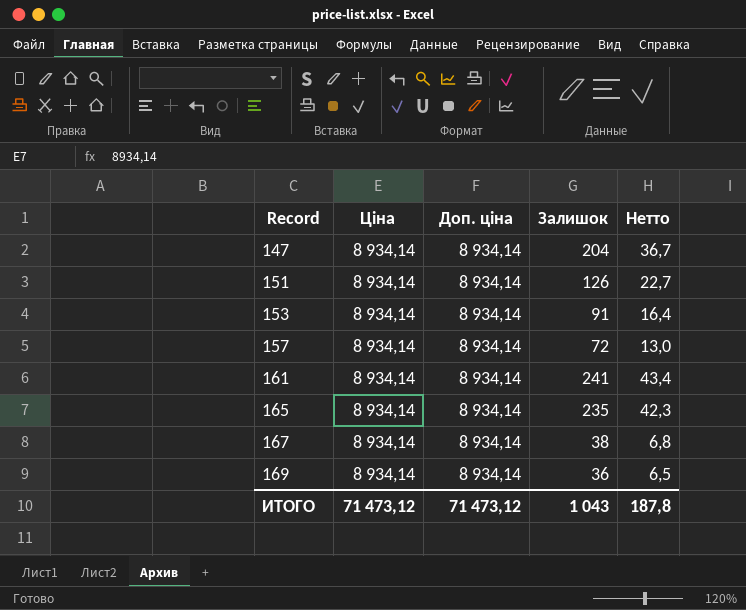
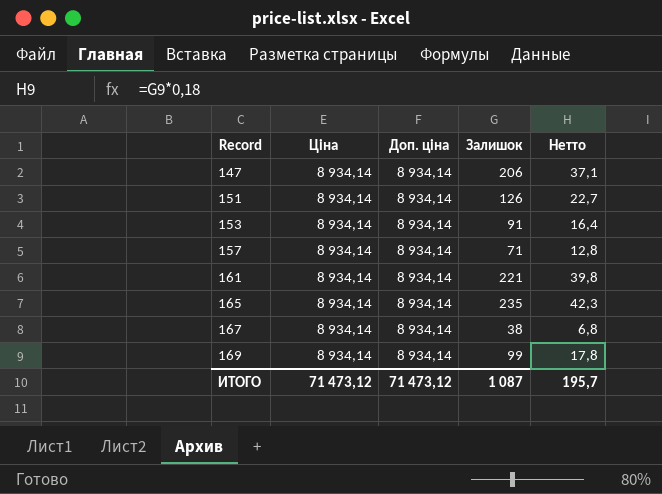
147 | Залишок: 204 -> 206
147 | Нетто: 36,7 -> 37,1
157 | Залишок: 72 -> 71
157 | Нетто: 13,0 -> 12,8
161 | Залишок: 241 -> 221
161 | Нетто: 43,4 -> 39,8
169 | Залишок: 36 -> 99
169 | Нетто: 6,5 -> 17,8
ИТОГО | Залишок: 1 043 -> 1 087
ИТОГО | Нетто: 187,8 -> 195,7

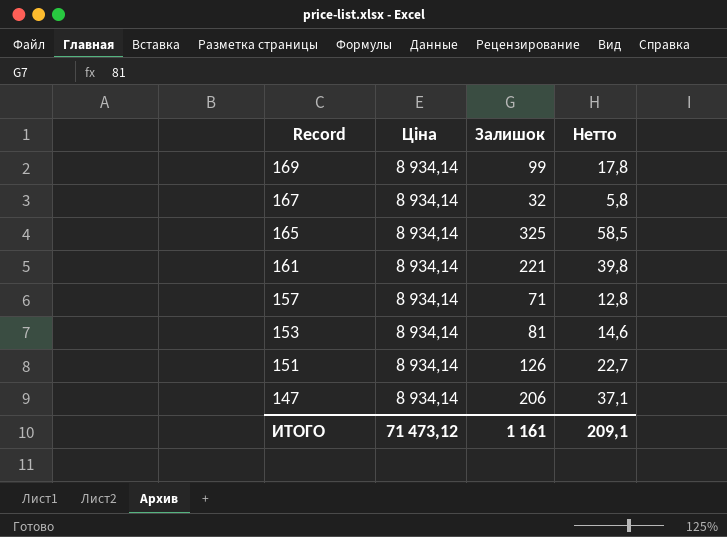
row order: Record ascending -> Record descending
column Доп. ціна | position: 3 -> none
167 | Залишок: 38 -> 32
167 | Нетто: 6,8 -> 5,8
165 | Залишок: 235 -> 325
165 | Нетто: 42,3 -> 58,5
153 | Залишок: 91 -> 81
153 | Нетто: 16,4 -> 14,6
ИТОГО | Залишок: 1 087 -> 1 161
ИТОГО | Нетто: 195,7 -> 209,1

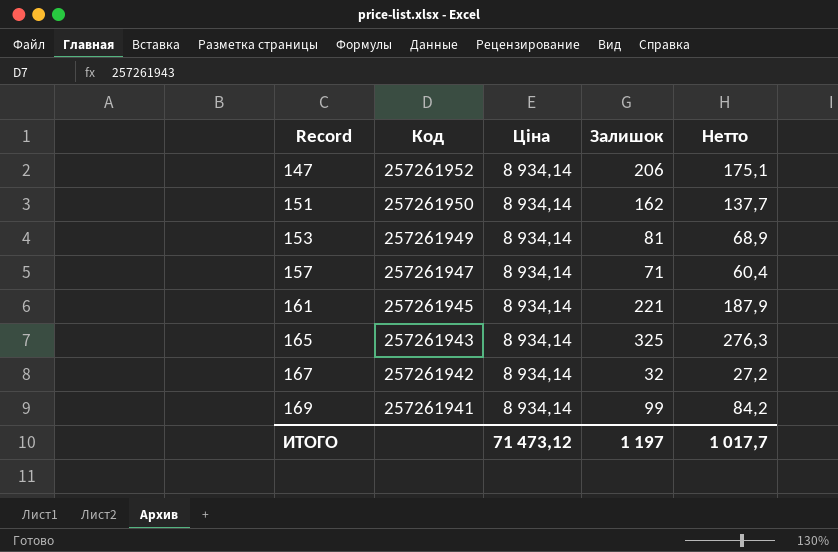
row order: Record descending -> Record ascending
column Код | position: none -> 2
column Нетто | formula: [Залишок] * 0,18 -> [Залишок] * 0,85
151 | Залишок: 126 -> 162
ИТОГО | Залишок: 1 161 -> 1 197
ИТОГО | Нетто: 209,1 -> 1 017,7

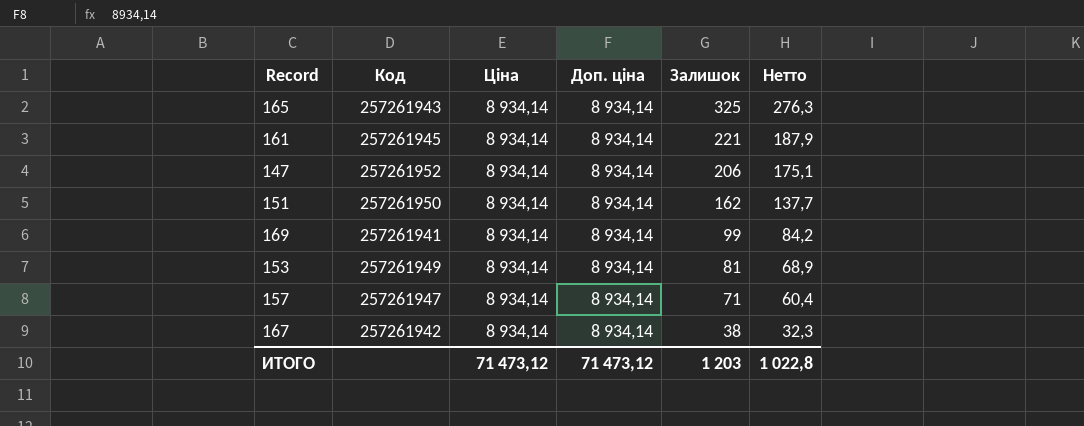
row order: Record ascending -> Залишок descending
column Доп. ціна | position: none -> 4
167 | Залишок: 32 -> 38
167 | Нетто: 27,2 -> 32,3
ИТОГО | Залишок: 1 197 -> 1 203
ИТОГО | Нетто: 1 017,7 -> 1 022,8

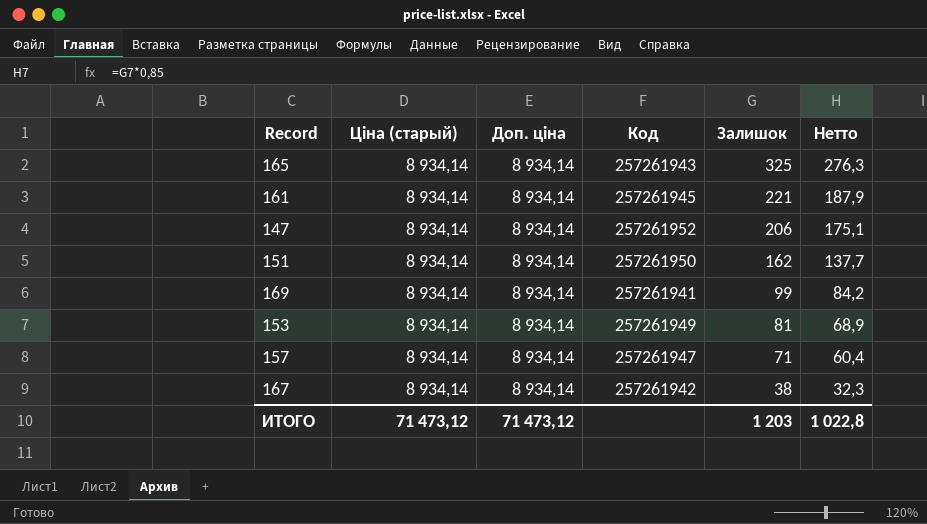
column name: Ціна -> Ціна (старый)
column Код | position: 2 -> 4

